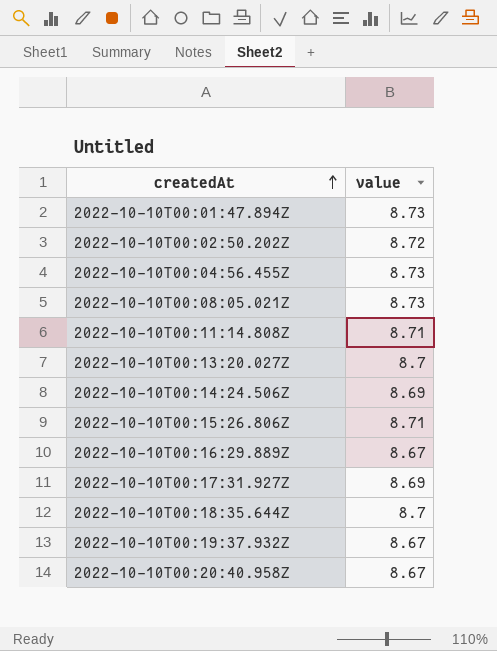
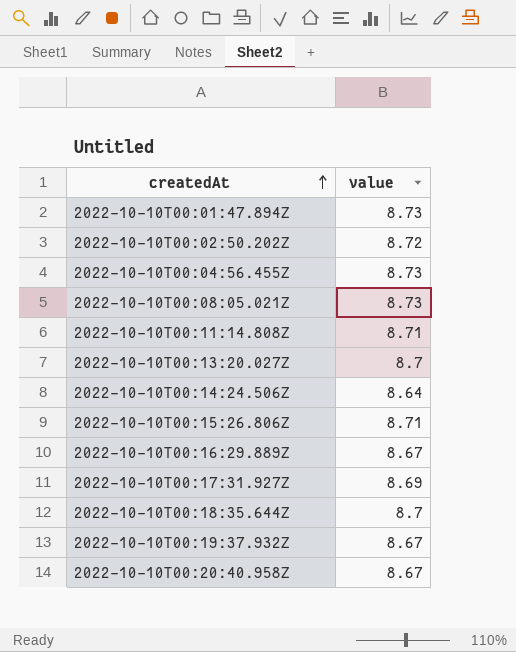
2022-10-10T00:14:24.506Z | value: 8.69 -> 8.64

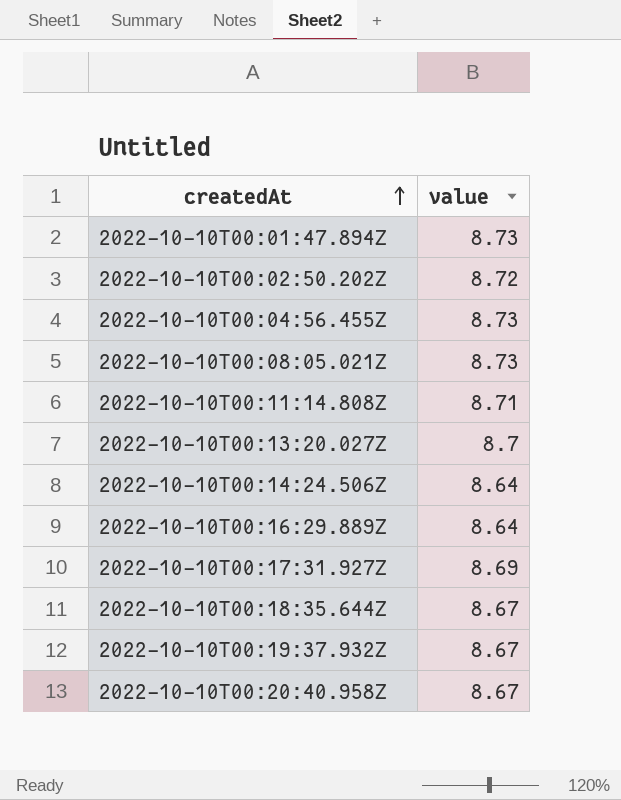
row 2022-10-10T00:15:26.806Z: 8.71 -> none
2022-10-10T00:16:29.889Z | value: 8.67 -> 8.64
2022-10-10T00:18:35.644Z | value: 8.7 -> 8.67

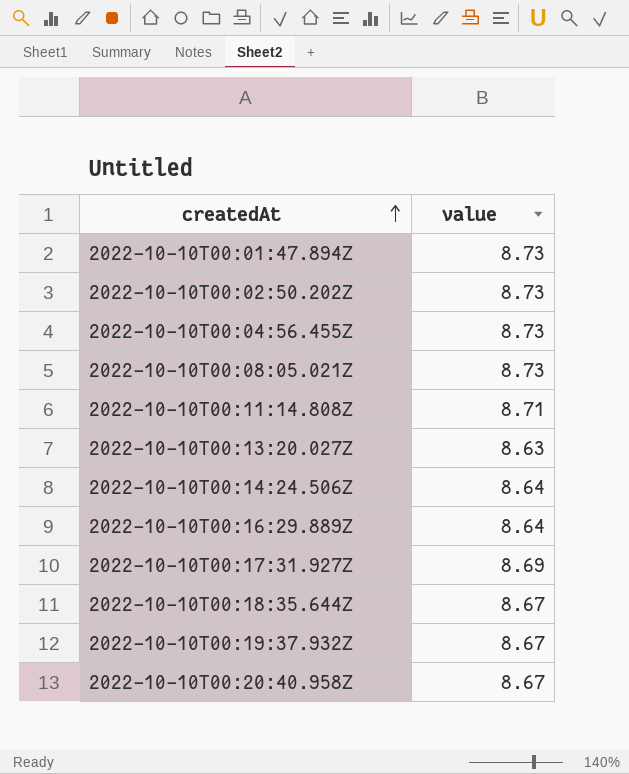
2022-10-10T00:02:50.202Z | value: 8.72 -> 8.73
2022-10-10T00:13:20.027Z | value: 8.7 -> 8.63

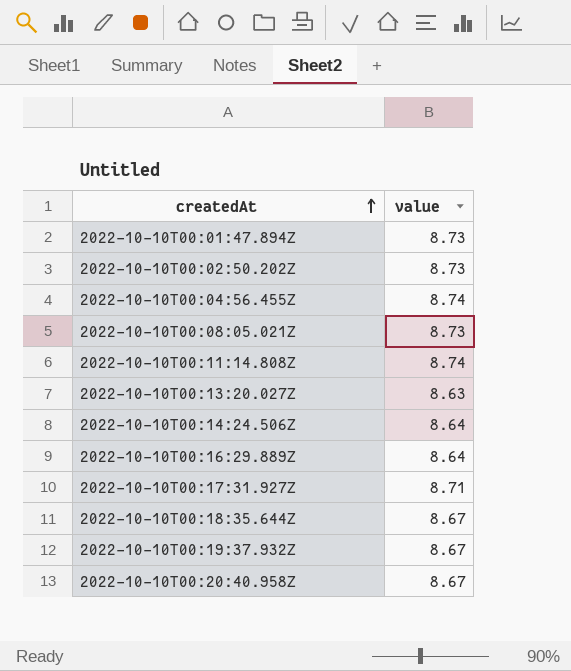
2022-10-10T00:04:56.455Z | value: 8.73 -> 8.74
2022-10-10T00:11:14.808Z | value: 8.71 -> 8.74
2022-10-10T00:17:31.927Z | value: 8.69 -> 8.71

